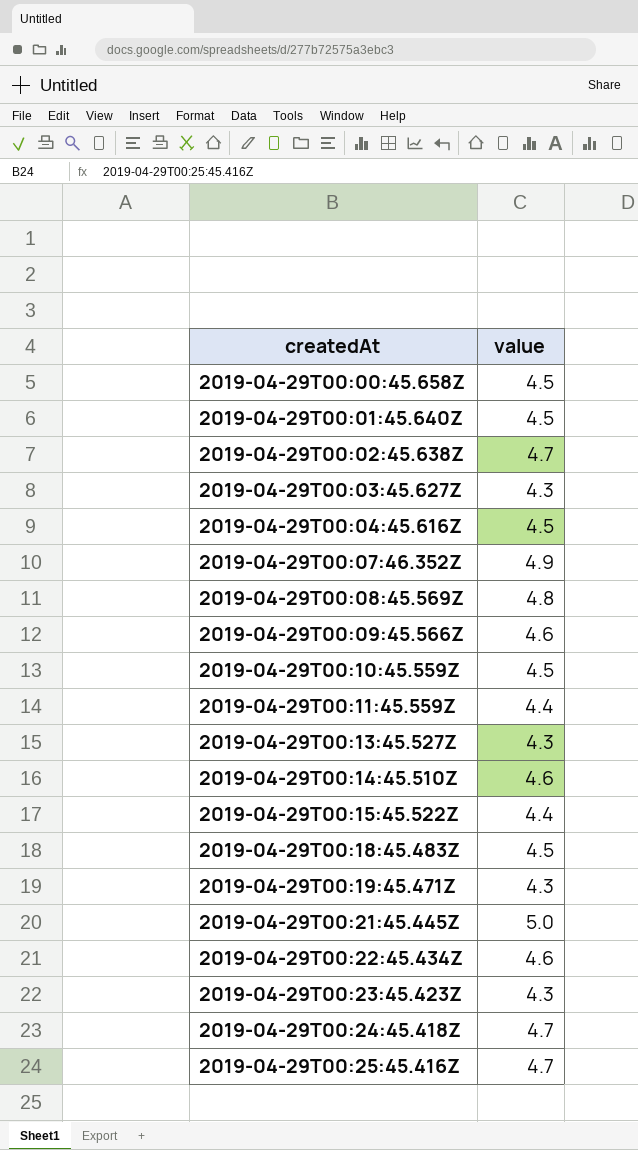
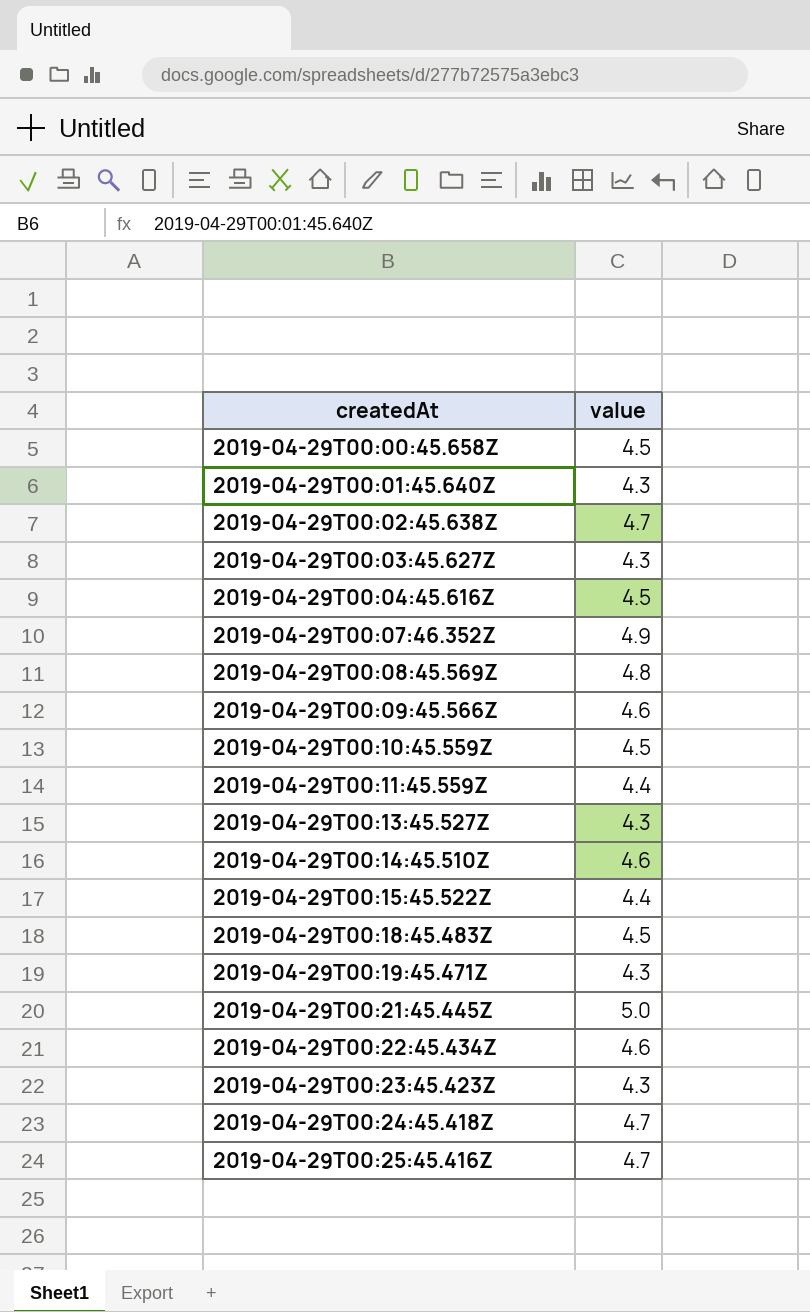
2019-04-29T00:01:45.640Z | value: 4.5 -> 4.3

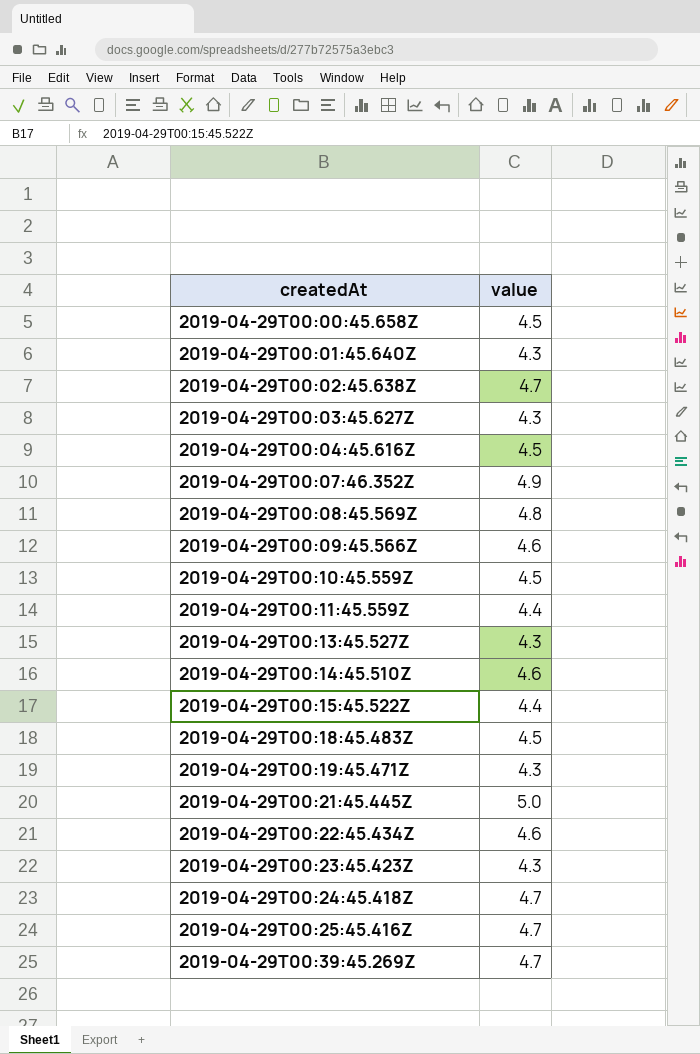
row 2019-04-29T00:39:45.269Z: none -> 4.7

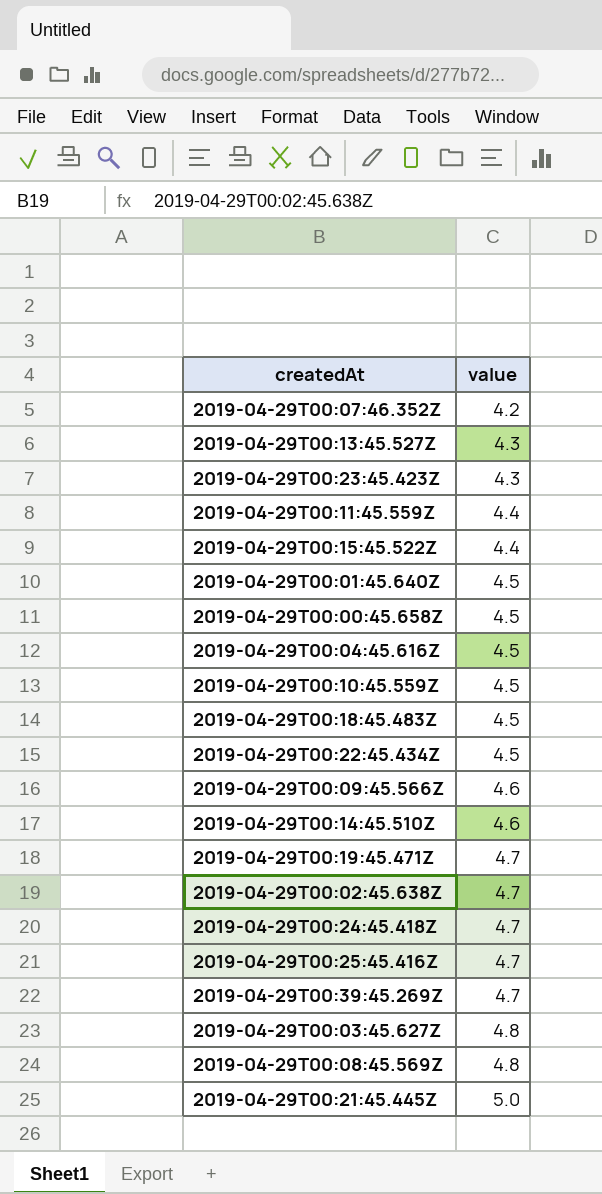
row order: createdAt ascending -> value ascending
2019-04-29T00:07:46.352Z | value: 4.9 -> 4.2
2019-04-29T00:01:45.640Z | value: 4.3 -> 4.5
2019-04-29T00:22:45.434Z | value: 4.6 -> 4.5
2019-04-29T00:19:45.471Z | value: 4.3 -> 4.7
2019-04-29T00:03:45.627Z | value: 4.3 -> 4.8

